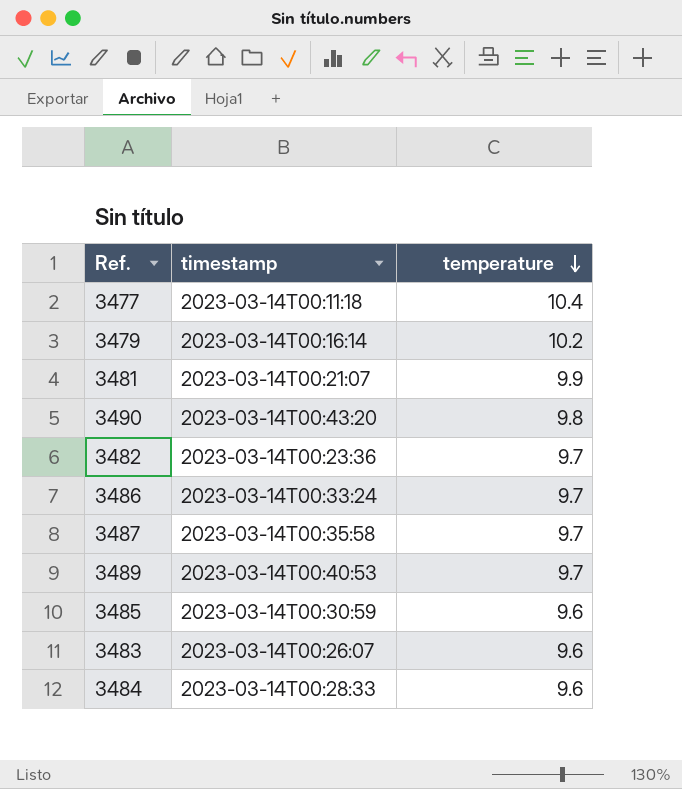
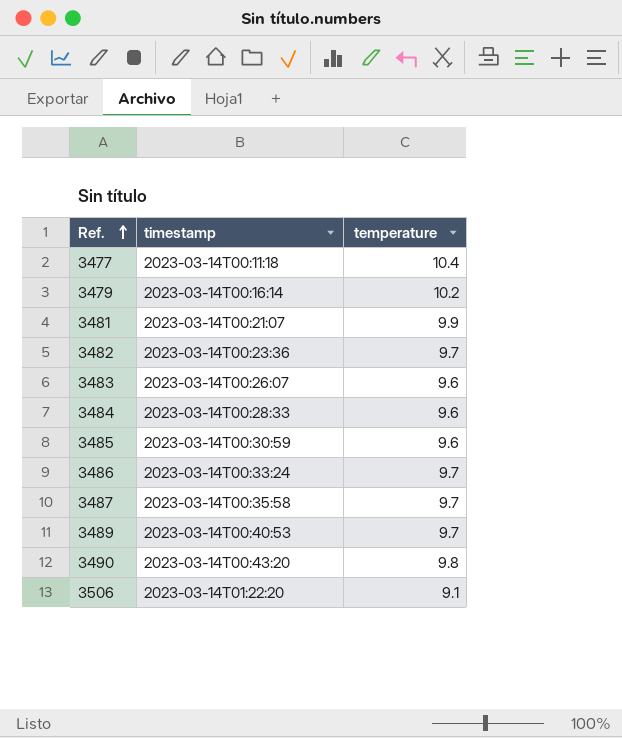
row order: temperature descending -> Ref. ascending
row 3506: none -> 2023-03-14T01:22:20 | 9.1

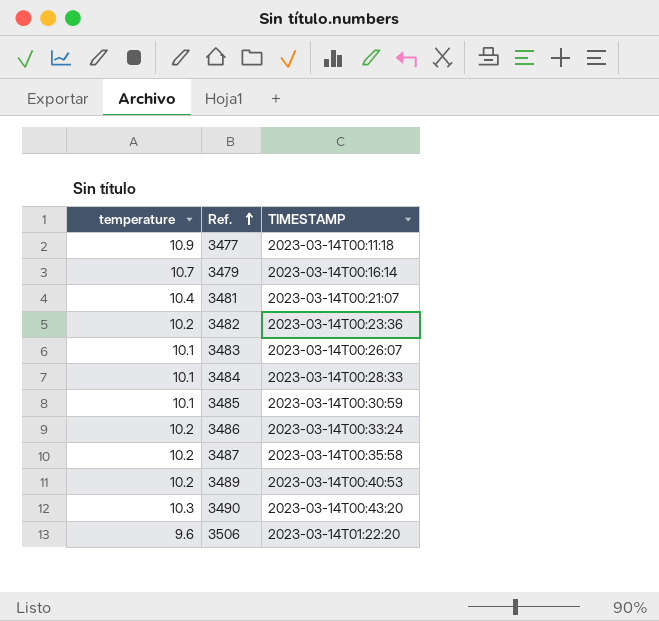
column temperature | position: 3 -> 1
column name: timestamp -> TIMESTAMP
3477 | temperature: 10.4 -> 10.9
3479 | temperature: 10.2 -> 10.7
3481 | temperature: 9.9 -> 10.4
3482 | temperature: 9.7 -> 10.2
3483 | temperature: 9.6 -> 10.1
3484 | temperature: 9.6 -> 10.1
3485 | temperature: 9.6 -> 10.1
3486 | temperature: 9.7 -> 10.2
3487 | temperature: 9.7 -> 10.2
3489 | temperature: 9.7 -> 10.2
3490 | temperature: 9.8 -> 10.3
3506 | temperature: 9.1 -> 9.6

